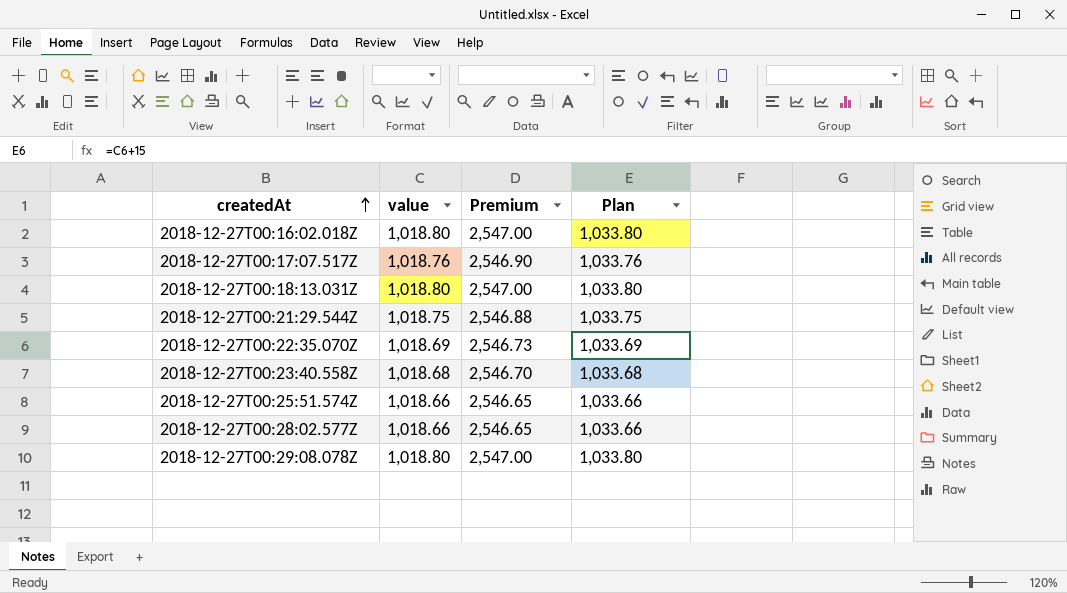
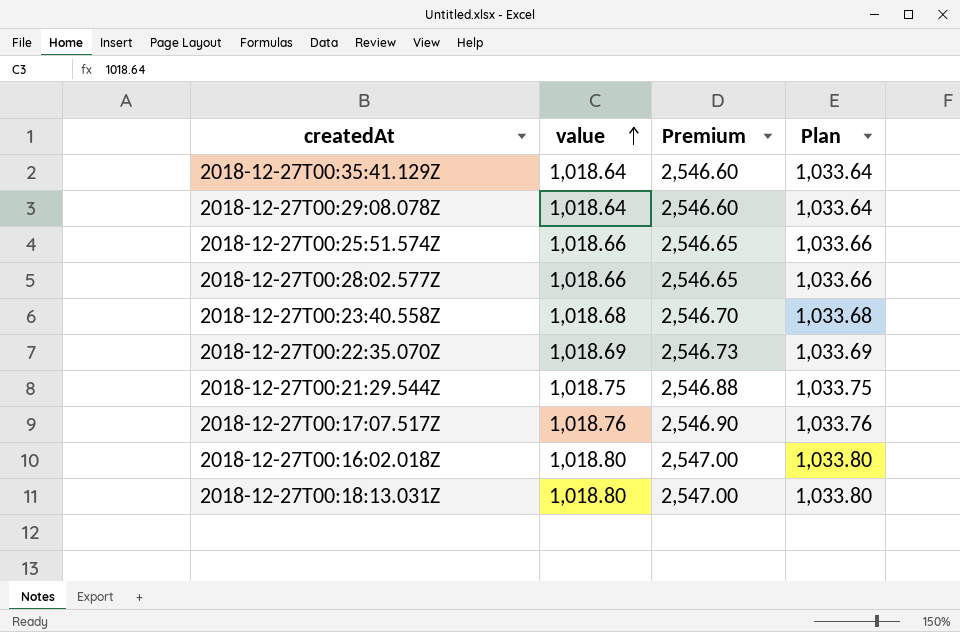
row order: createdAt ascending -> value ascending
row 2018-12-27T00:35:41.129Z: none -> 1,018.64 | 2,546.60 | 1,033.64
2018-12-27T00:29:08.078Z | value: 1,018.80 -> 1,018.64
2018-12-27T00:29:08.078Z | Premium: 2,547.00 -> 2,546.60
2018-12-27T00:29:08.078Z | Plan: 1,033.80 -> 1,033.64

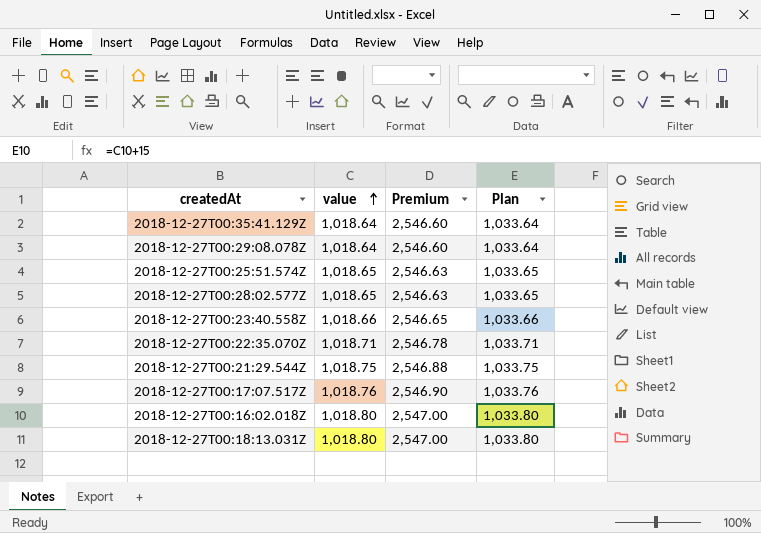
2018-12-27T00:25:51.574Z | value: 1,018.66 -> 1,018.65
2018-12-27T00:25:51.574Z | Premium: 2,546.65 -> 2,546.63
2018-12-27T00:25:51.574Z | Plan: 1,033.66 -> 1,033.65
2018-12-27T00:28:02.577Z | value: 1,018.66 -> 1,018.65
2018-12-27T00:28:02.577Z | Premium: 2,546.65 -> 2,546.63
2018-12-27T00:28:02.577Z | Plan: 1,033.66 -> 1,033.65
2018-12-27T00:23:40.558Z | value: 1,018.68 -> 1,018.66
2018-12-27T00:23:40.558Z | Premium: 2,546.70 -> 2,546.65
2018-12-27T00:23:40.558Z | Plan: 1,033.68 -> 1,033.66
2018-12-27T00:22:35.070Z | value: 1,018.69 -> 1,018.71
2018-12-27T00:22:35.070Z | Premium: 2,546.73 -> 2,546.78
2018-12-27T00:22:35.070Z | Plan: 1,033.69 -> 1,033.71

